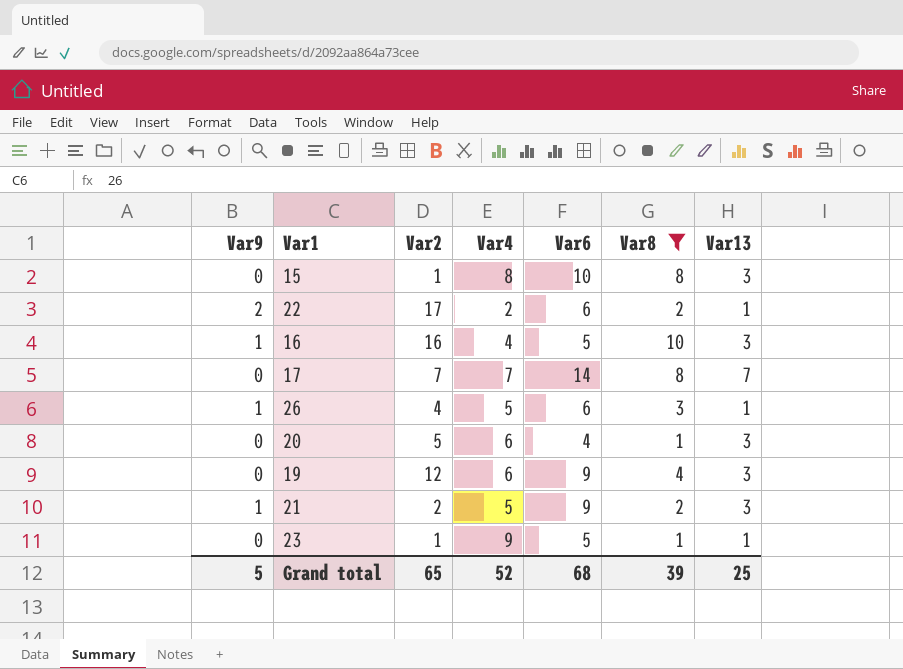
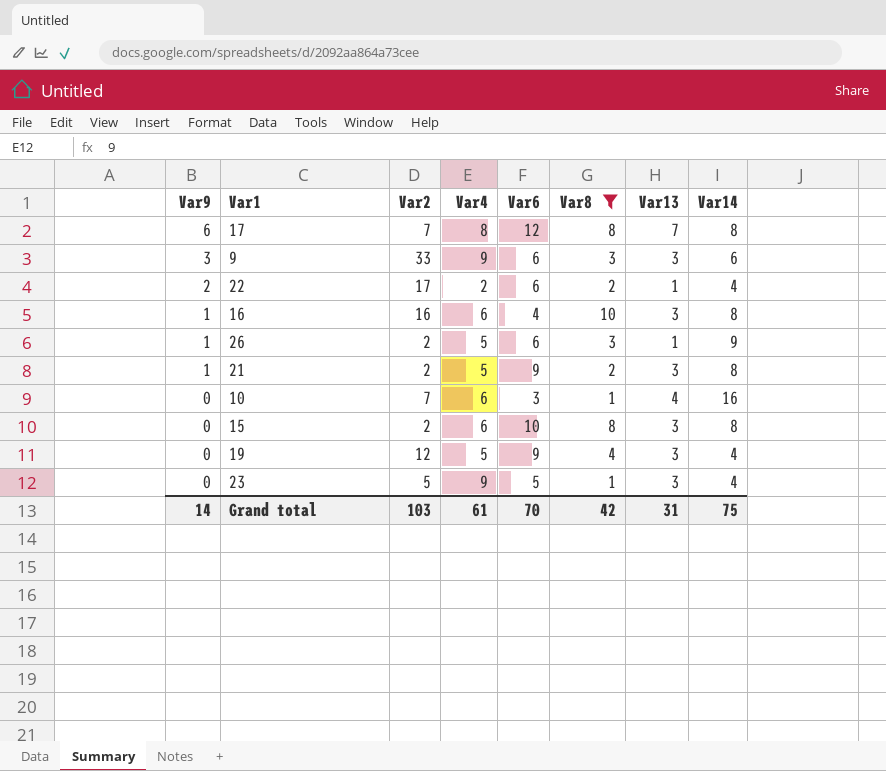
row order: none -> Var9 descending
column Var14 | position: none -> 8
row 20: 0 | 5 | 6 | 4 | 1 | 3 -> none
17 | Var9: 0 -> 6
17 | Var4: 7 -> 8
17 | Var6: 14 -> 12
row 9: none -> 3 | 33 | 9 | 6 | 3 | 3 | 6
16 | Var4: 4 -> 6
16 | Var6: 5 -> 4
26 | Var2: 4 -> 2
row 10: none -> 0 | 7 | 6 | 3 | 1 | 4 | 16
15 | Var2: 1 -> 2
15 | Var4: 8 -> 6
19 | Var4: 6 -> 5
23 | Var2: 1 -> 5
23 | Var13: 1 -> 3
Grand total | Var9: 5 -> 14
Grand total | Var2: 65 -> 103
Grand total | Var4: 52 -> 61
Grand total | Var6: 68 -> 70
Grand total | Var8: 39 -> 42
Grand total | Var13: 25 -> 31

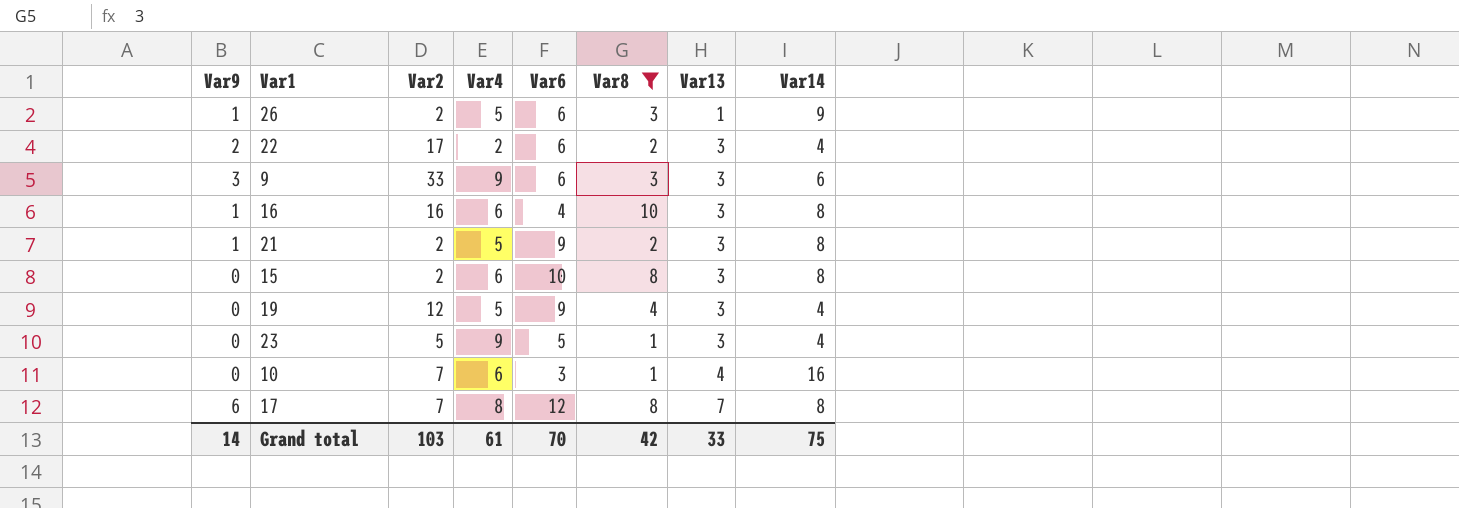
row order: Var9 descending -> Var13 ascending
22 | Var13: 1 -> 3
Grand total | Var13: 31 -> 33

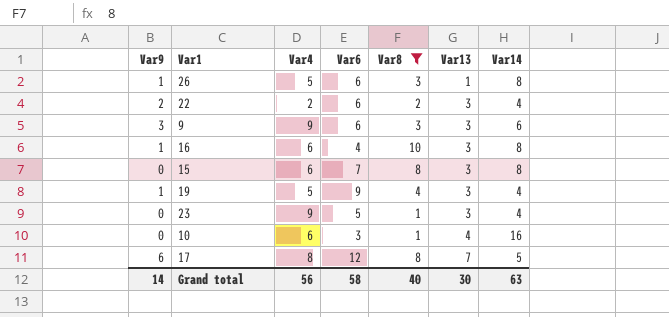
column Var2 | position: 3 -> none
row 21: 1 | 2 | 5 | 9 | 2 | 3 | 8 -> none
26 | Var14: 9 -> 8
15 | Var6: 10 -> 7
19 | Var9: 0 -> 1
17 | Var14: 8 -> 5
Grand total | Var4: 61 -> 56
Grand total | Var6: 70 -> 58
Grand total | Var8: 42 -> 40
Grand total | Var13: 33 -> 30
Grand total | Var14: 75 -> 63

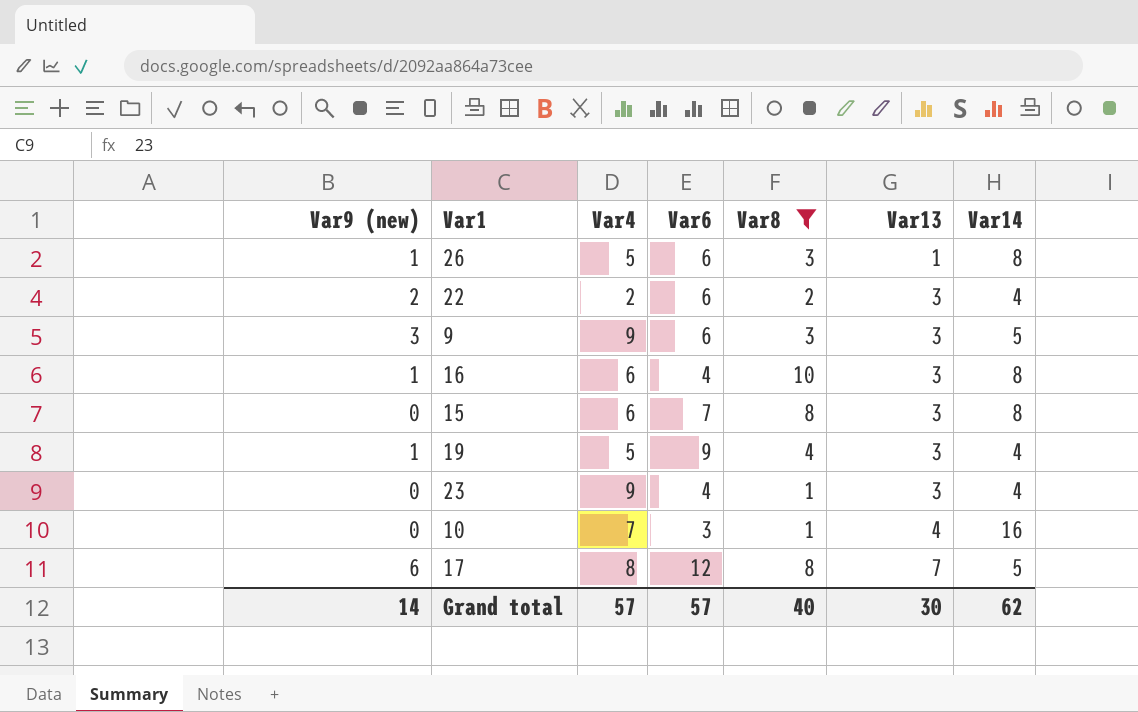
column name: Var9 -> Var9 (new)
9 | Var14: 6 -> 5
23 | Var6: 5 -> 4
10 | Var4: 6 -> 7
Grand total | Var4: 56 -> 57
Grand total | Var6: 58 -> 57
Grand total | Var14: 63 -> 62

